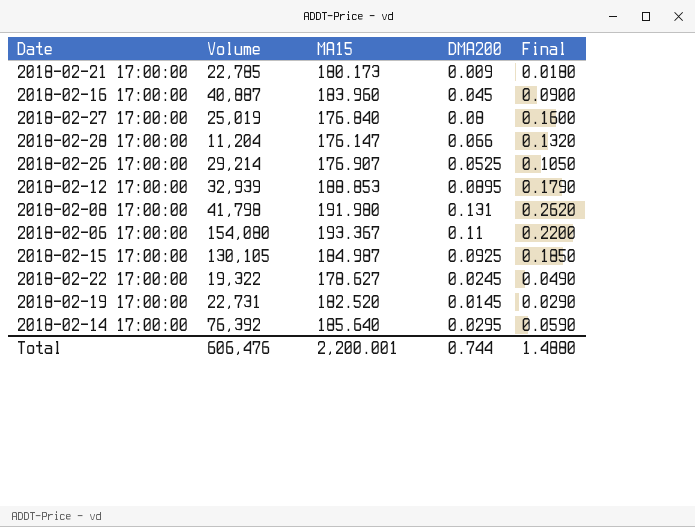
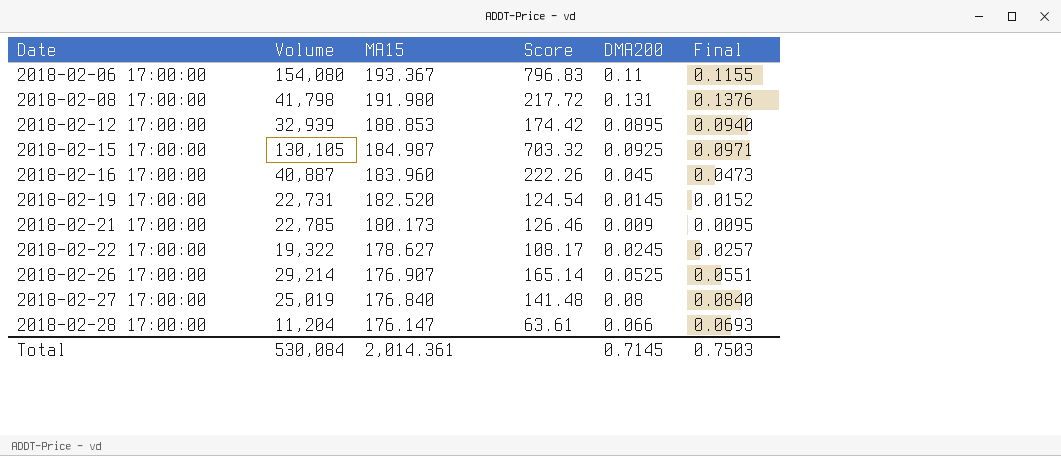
row order: none -> Date ascending
column Score | formula: none -> [Volume] / [MA15]
column Final | formula: [DMA200] * 2 -> [DMA200] * 1.05
row 2018-02-14 17:00:00: 76,392 | 185.640 | 0.0295 | 0.0590 -> none
Total | Volume: 606,476 -> 530,084
Total | MA15: 2,200.001 -> 2,014.361
Total | DMA200: 0.744 -> 0.7145
Total | Final: 1.4880 -> 0.7503

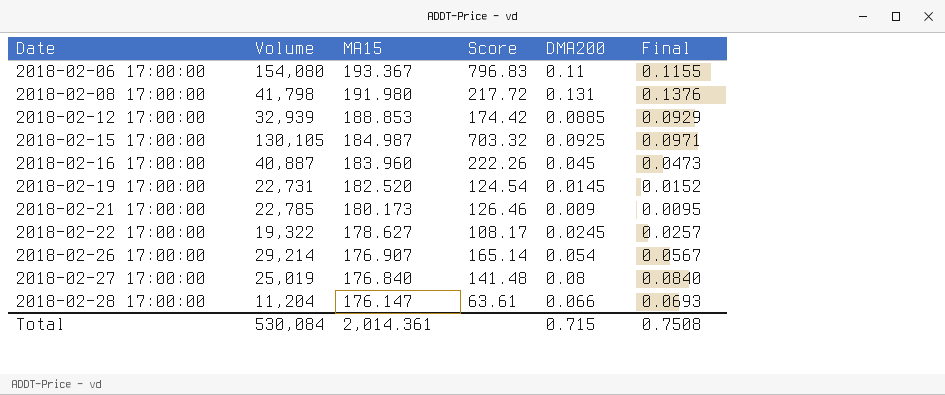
2018-02-12 17:00:00 | DMA200: 0.0895 -> 0.0885
2018-02-12 17:00:00 | Final: 0.0940 -> 0.0929
2018-02-26 17:00:00 | DMA200: 0.0525 -> 0.054
2018-02-26 17:00:00 | Final: 0.0551 -> 0.0567
Total | DMA200: 0.7145 -> 0.715
Total | Final: 0.7503 -> 0.7508

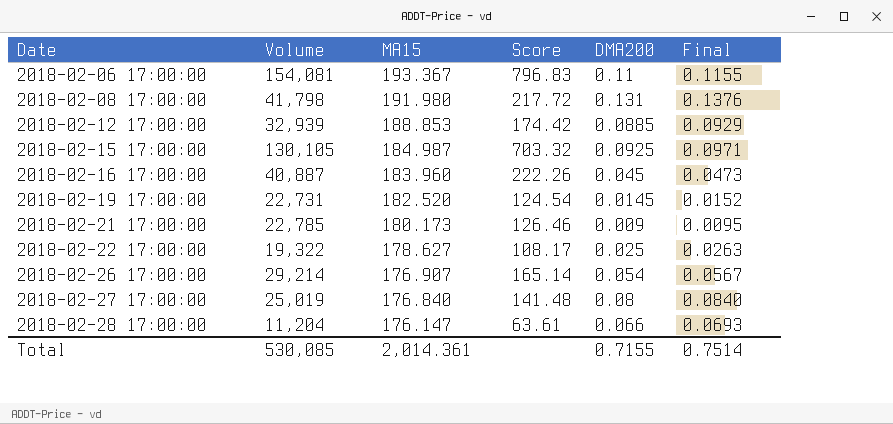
2018-02-06 17:00:00 | Volume: 154,080 -> 154,081
2018-02-22 17:00:00 | DMA200: 0.0245 -> 0.025
2018-02-22 17:00:00 | Final: 0.0257 -> 0.0263
Total | Volume: 530,084 -> 530,085
Total | DMA200: 0.715 -> 0.7155
Total | Final: 0.7508 -> 0.7514

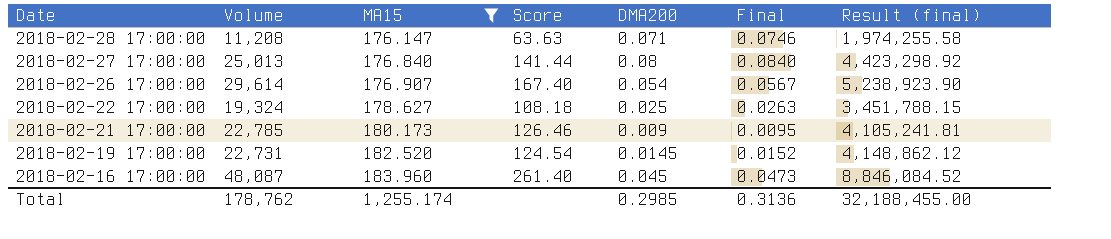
filter: none -> MA15 <= 183.960
row order: Date ascending -> Date descending
column Result (final) | formula: none -> [Volume] * [MA15]
2018-02-28 17:00:00 | Volume: 11,204 -> 11,208
2018-02-28 17:00:00 | Score: 63.61 -> 63.63
2018-02-28 17:00:00 | DMA200: 0.066 -> 0.071
2018-02-28 17:00:00 | Final: 0.0693 -> 0.0746
2018-02-27 17:00:00 | Volume: 25,019 -> 25,013
2018-02-27 17:00:00 | Score: 141.48 -> 141.44
2018-02-26 17:00:00 | Volume: 29,214 -> 29,614
2018-02-26 17:00:00 | Score: 165.14 -> 167.40
2018-02-22 17:00:00 | Volume: 19,322 -> 19,324
2018-02-22 17:00:00 | Score: 108.17 -> 108.18
2018-02-16 17:00:00 | Volume: 40,887 -> 48,087
2018-02-16 17:00:00 | Score: 222.26 -> 261.40
Total | Volume: 530,085 -> 178,762
Total | MA15: 2,014.361 -> 1,255.174
Total | DMA200: 0.7155 -> 0.2985
Total | Final: 0.7514 -> 0.3136

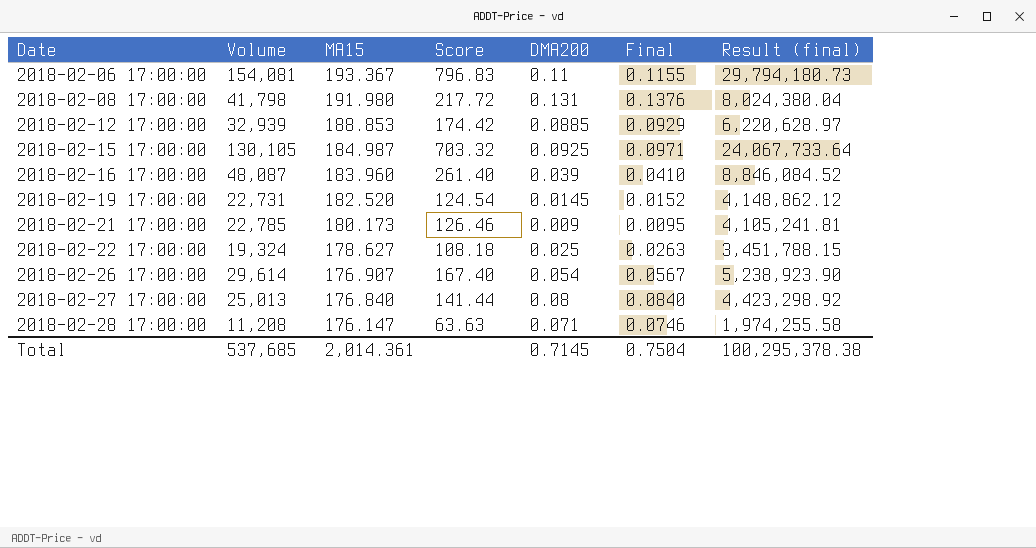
filter: MA15 <= 183.960 -> none
row order: Date descending -> Date ascending
2018-02-16 17:00:00 | DMA200: 0.045 -> 0.039
2018-02-16 17:00:00 | Final: 0.0473 -> 0.0410
Total | Volume: 178,762 -> 537,685
Total | MA15: 1,255.174 -> 2,014.361
Total | DMA200: 0.2985 -> 0.7145
Total | Final: 0.3136 -> 0.7504
Total | Result (final): 32,188,455.00 -> 100,295,378.38

